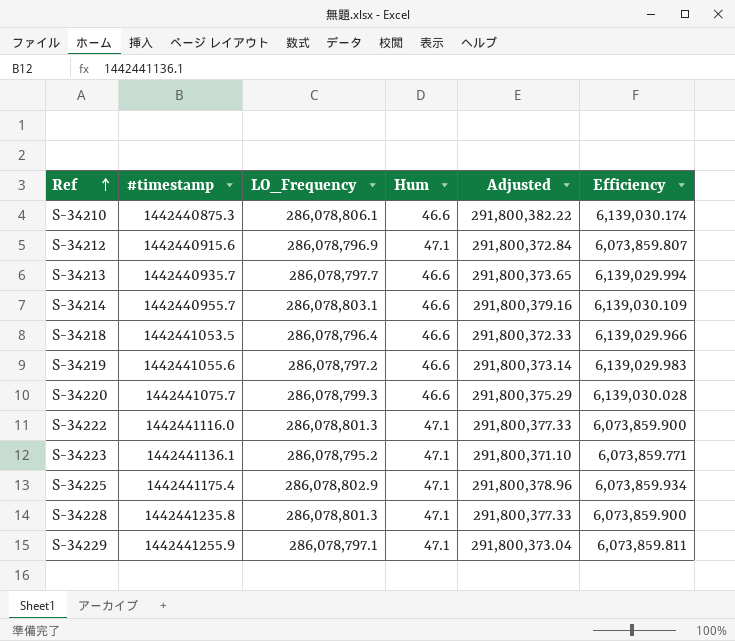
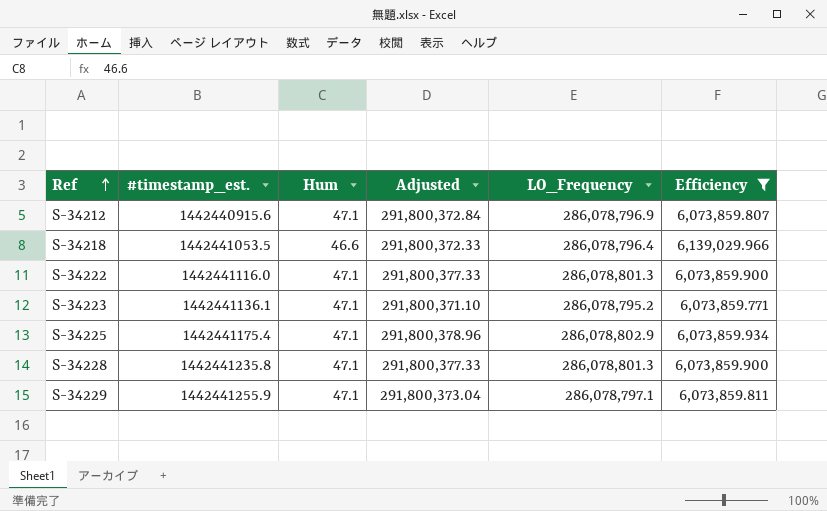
filter: none -> Efficiency <= 6,139,029.966
column name: #timestamp -> #timestamp_est.
column LO_Frequency | position: 3 -> 5

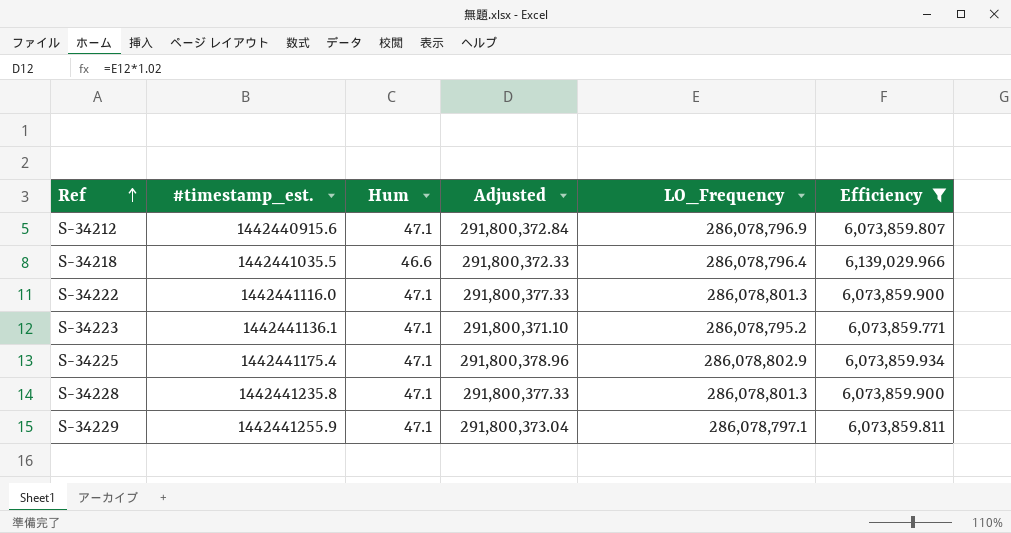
S-34218 | #timestamp_est.: 1442441053.5 -> 1442441035.5

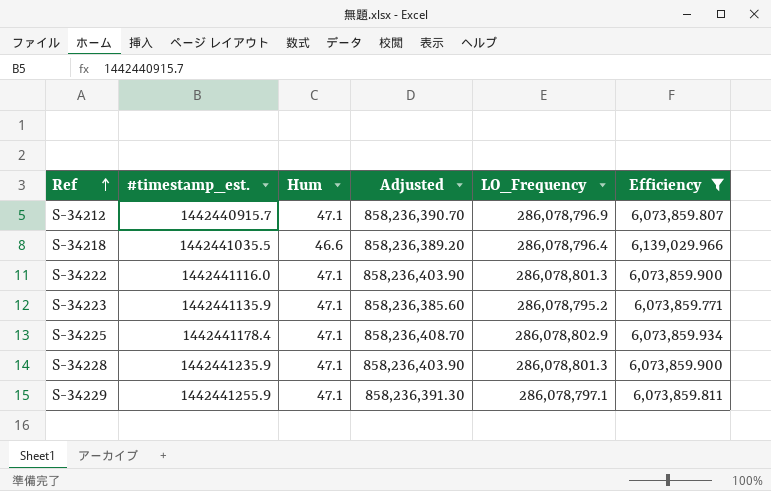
column Adjusted | formula: [LO_Frequency] * 1.02 -> [LO_Frequency] * 3
S-34212 | #timestamp_est.: 1442440915.6 -> 1442440915.7
S-34223 | #timestamp_est.: 1442441136.1 -> 1442441135.9
S-34225 | #timestamp_est.: 1442441175.4 -> 1442441178.4
S-34228 | #timestamp_est.: 1442441235.8 -> 1442441235.9

